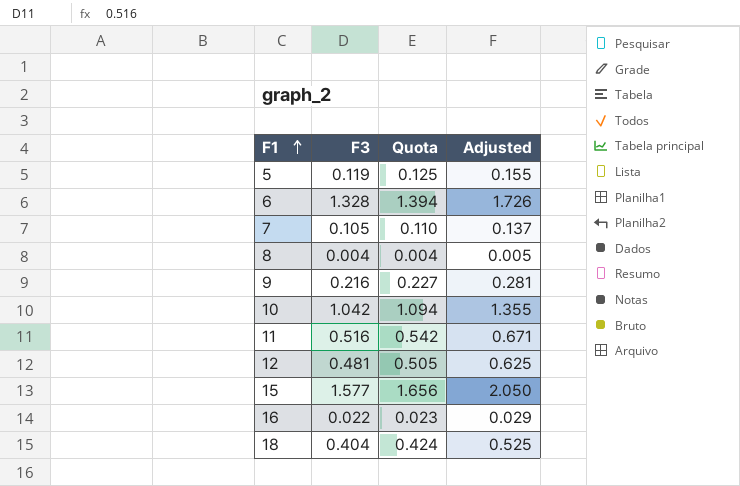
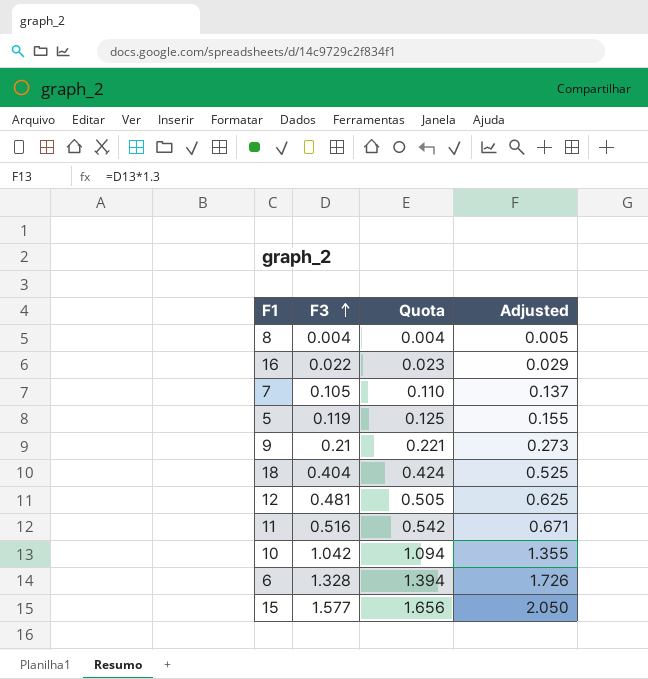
row order: F1 ascending -> F3 ascending
9 | F3: 0.216 -> 0.21
9 | Quota: 0.227 -> 0.221
9 | Adjusted: 0.281 -> 0.273

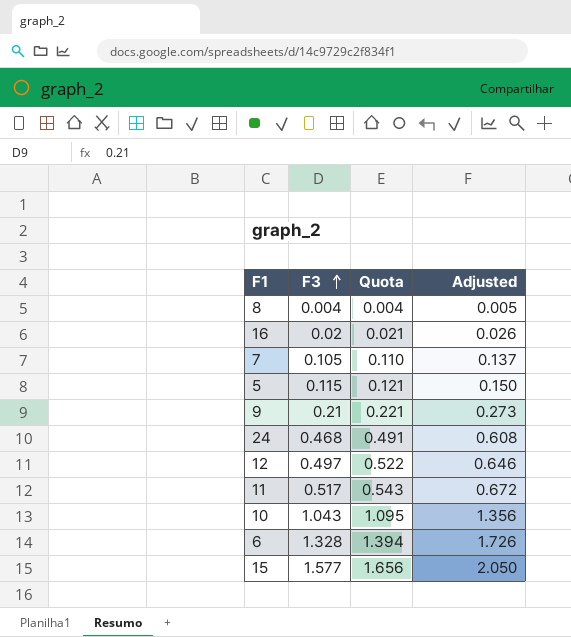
row 18: 0.404 | 0.424 | 0.525 -> none
16 | F3: 0.022 -> 0.02
16 | Quota: 0.023 -> 0.021
16 | Adjusted: 0.029 -> 0.026
5 | F3: 0.119 -> 0.115
5 | Quota: 0.125 -> 0.121
5 | Adjusted: 0.155 -> 0.150
row 24: none -> 0.468 | 0.491 | 0.608
12 | F3: 0.481 -> 0.497
12 | Quota: 0.505 -> 0.522
12 | Adjusted: 0.625 -> 0.646
11 | F3: 0.516 -> 0.517
11 | Quota: 0.542 -> 0.543
11 | Adjusted: 0.671 -> 0.672
10 | F3: 1.042 -> 1.043
10 | Quota: 1.094 -> 1.095
10 | Adjusted: 1.355 -> 1.356

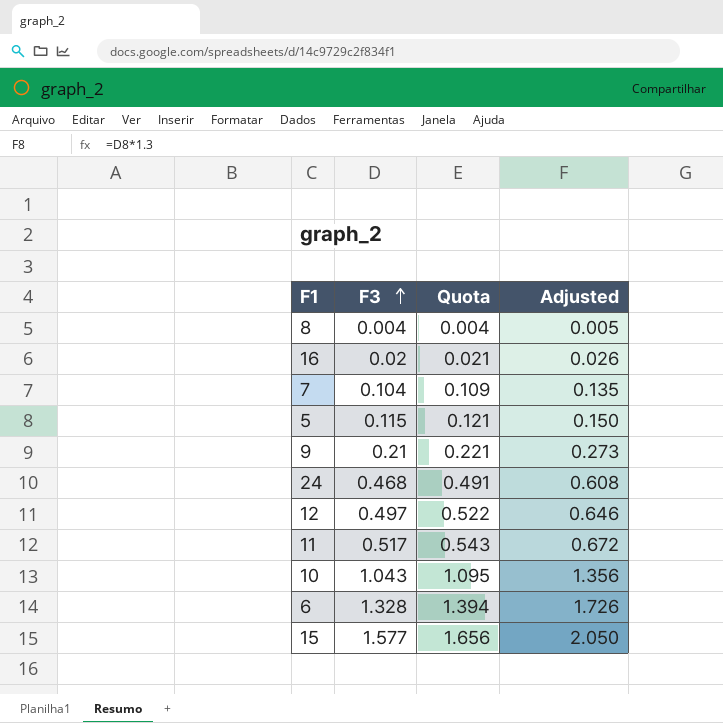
7 | F3: 0.105 -> 0.104
7 | Quota: 0.110 -> 0.109
7 | Adjusted: 0.137 -> 0.135

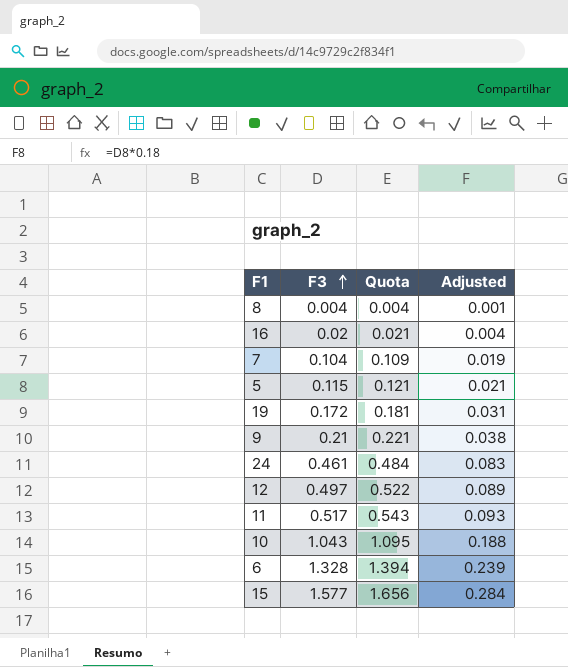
column Adjusted | formula: [F3] * 1.3 -> [F3] * 0.18
row 19: none -> 0.172 | 0.181 | 0.031
24 | F3: 0.468 -> 0.461
24 | Quota: 0.491 -> 0.484

